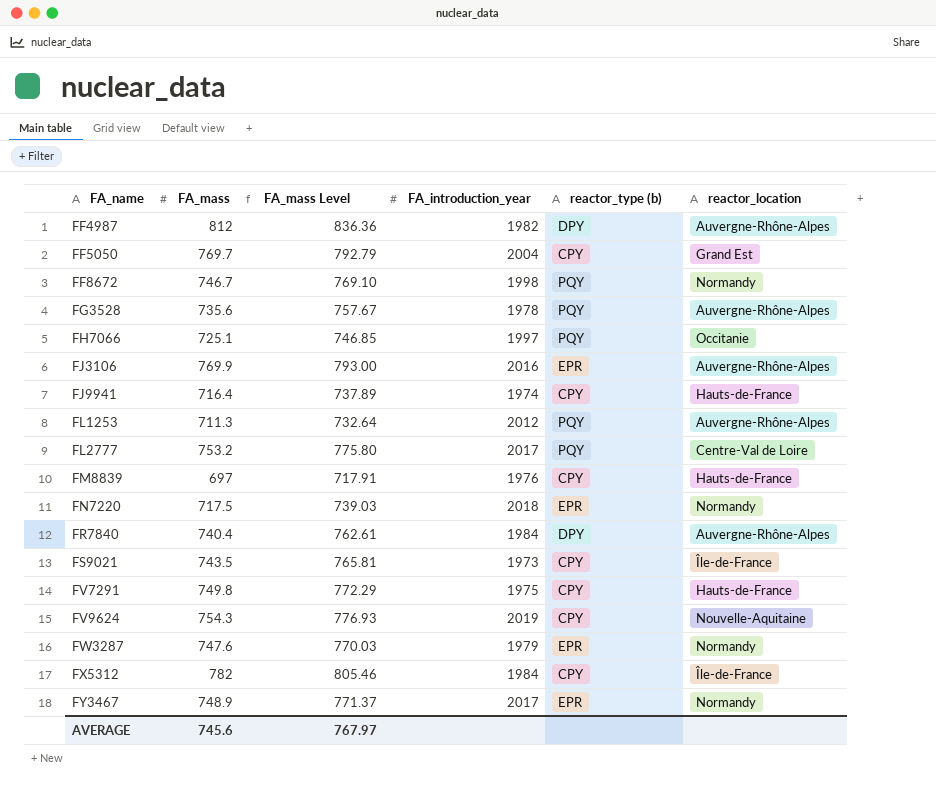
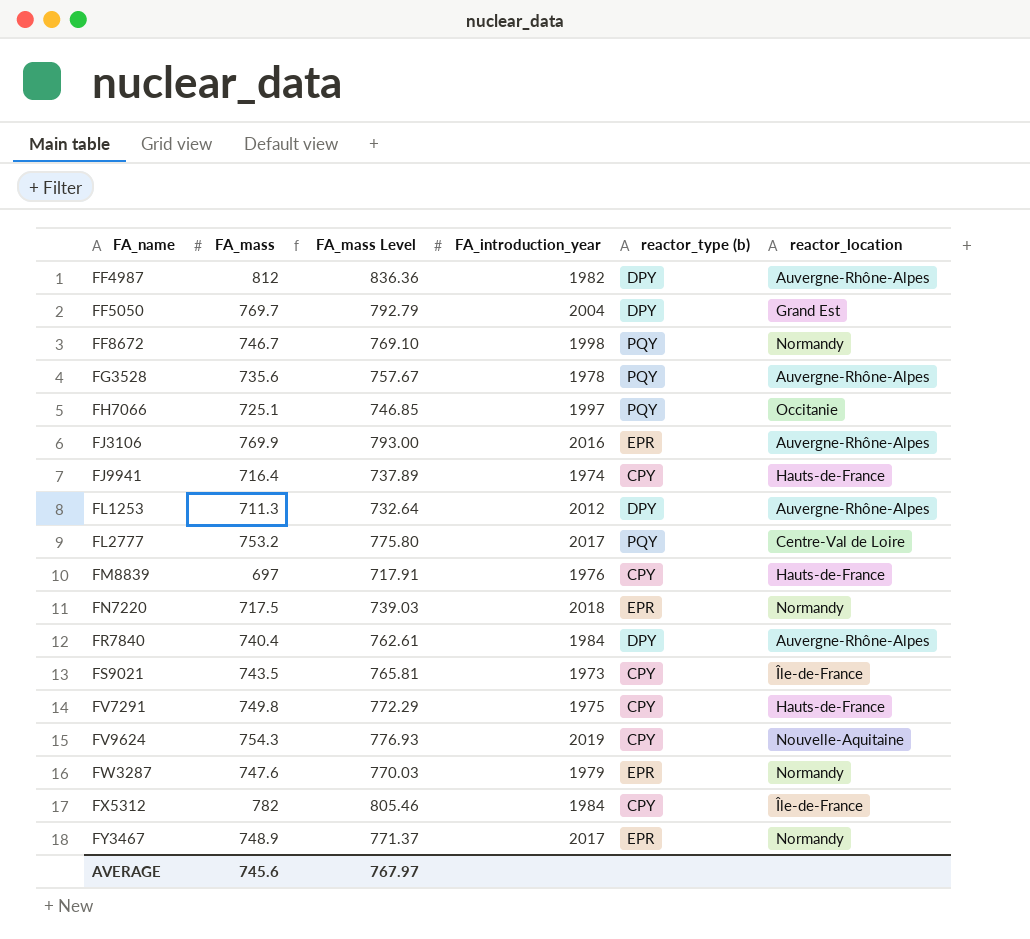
FF5050 | reactor_type (b): CPY -> DPY
FL1253 | reactor_type (b): PQY -> DPY

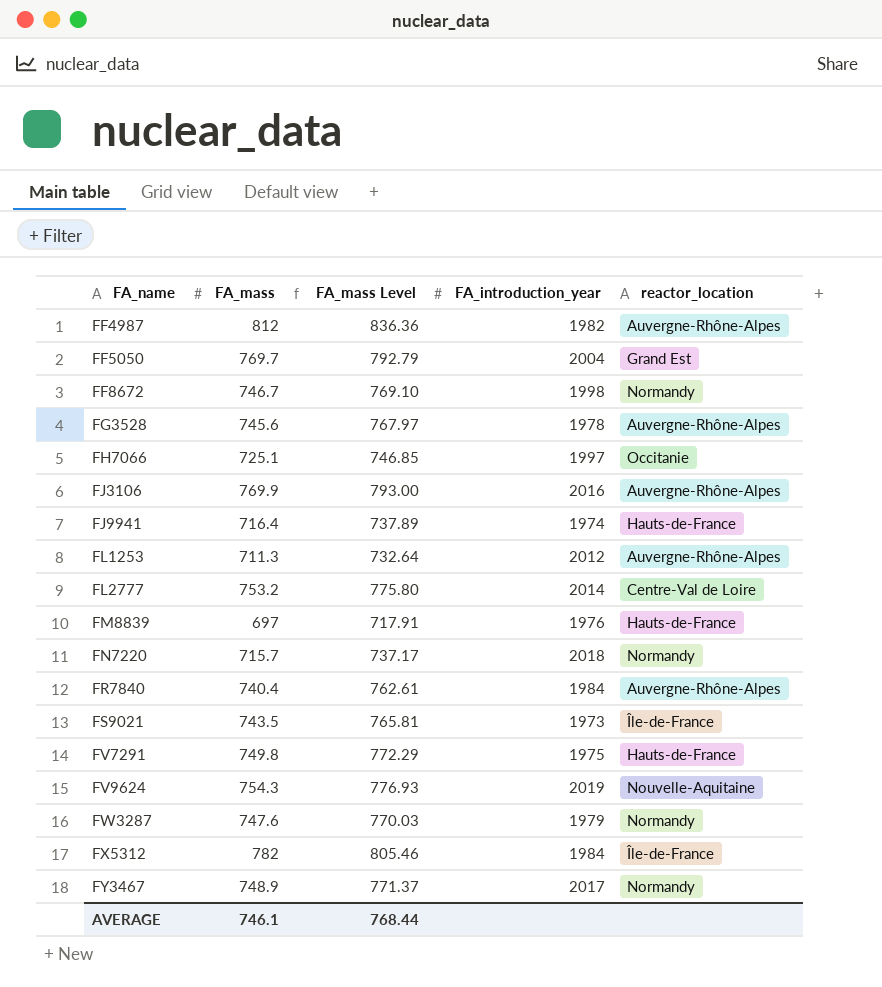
column reactor_type (b) | position: 5 -> none
FG3528 | FA_mass: 735.6 -> 745.6
FG3528 | FA_mass Level: 757.67 -> 767.97
FL2777 | FA_introduction_year: 2017 -> 2014
FN7220 | FA_mass: 717.5 -> 715.7
FN7220 | FA_mass Level: 739.03 -> 737.17
AVERAGE | FA_mass: 745.6 -> 746.1
AVERAGE | FA_mass Level: 767.97 -> 768.44

